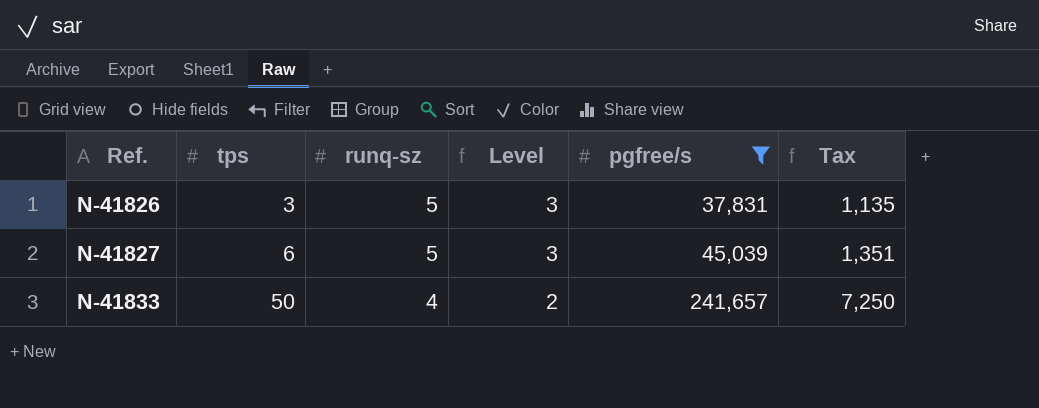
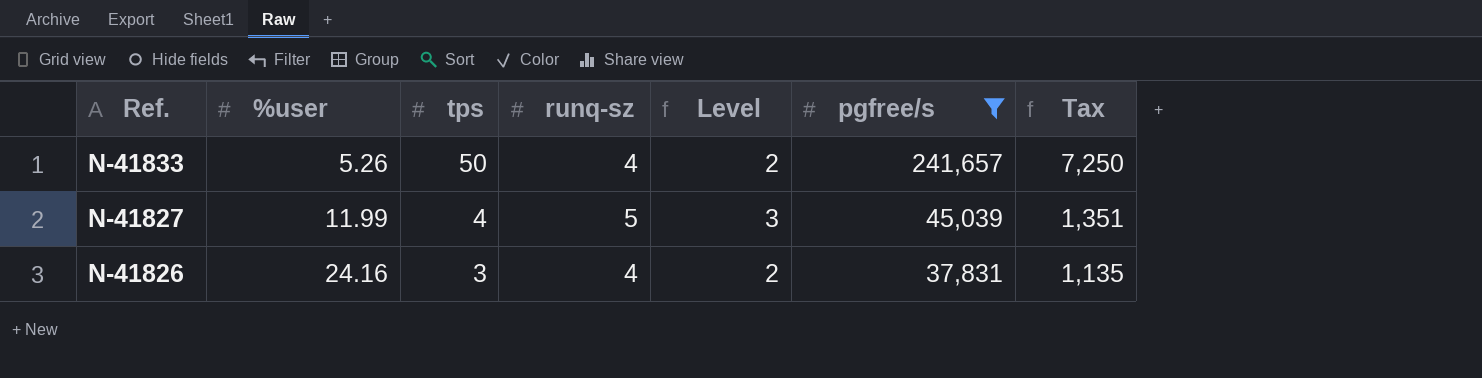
row order: Ref. ascending -> Ref. descending
column %user | position: none -> 2
N-41827 | tps: 6 -> 4
N-41826 | runq-sz: 5 -> 4
N-41826 | Level: 3 -> 2

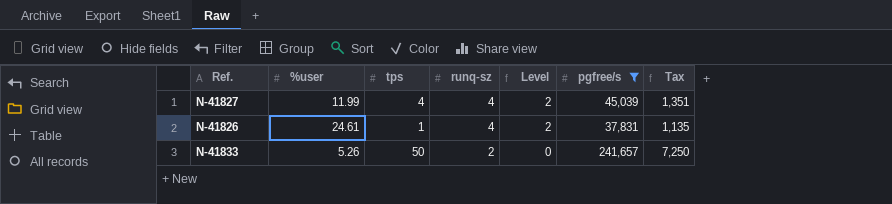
row order: Ref. descending -> runq-sz descending
N-41827 | runq-sz: 5 -> 4
N-41827 | Level: 3 -> 2
N-41826 | %user: 24.16 -> 24.61
N-41826 | tps: 3 -> 1
N-41833 | runq-sz: 4 -> 2
N-41833 | Level: 2 -> 0

